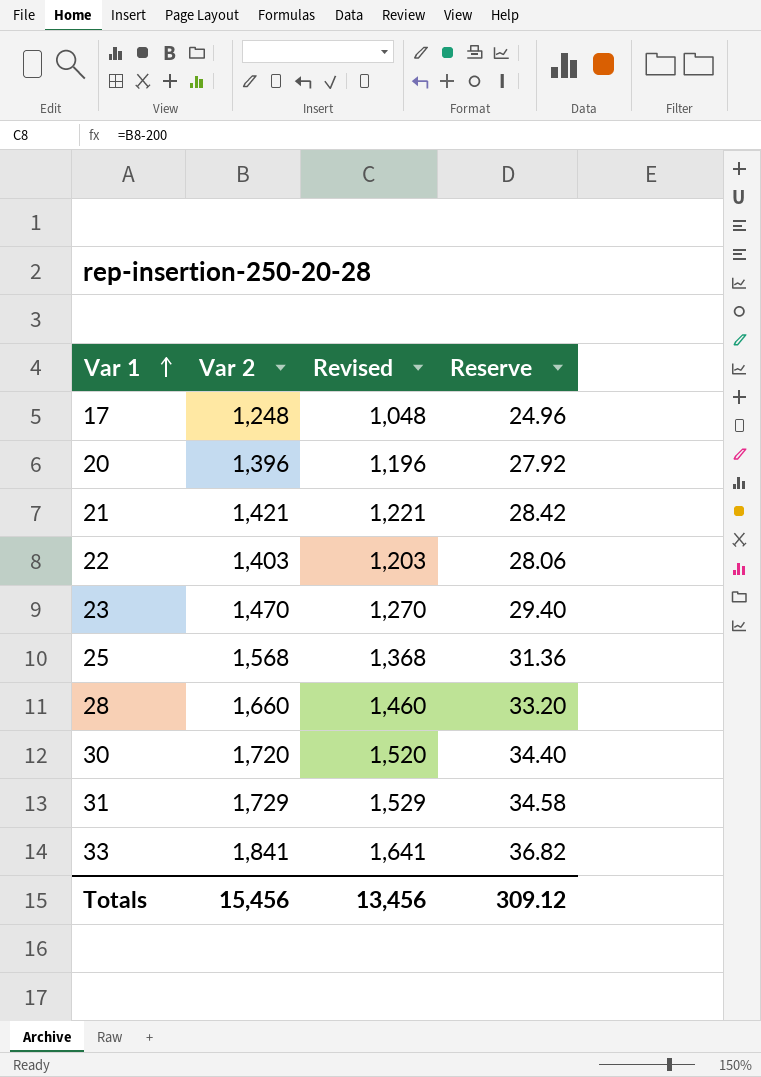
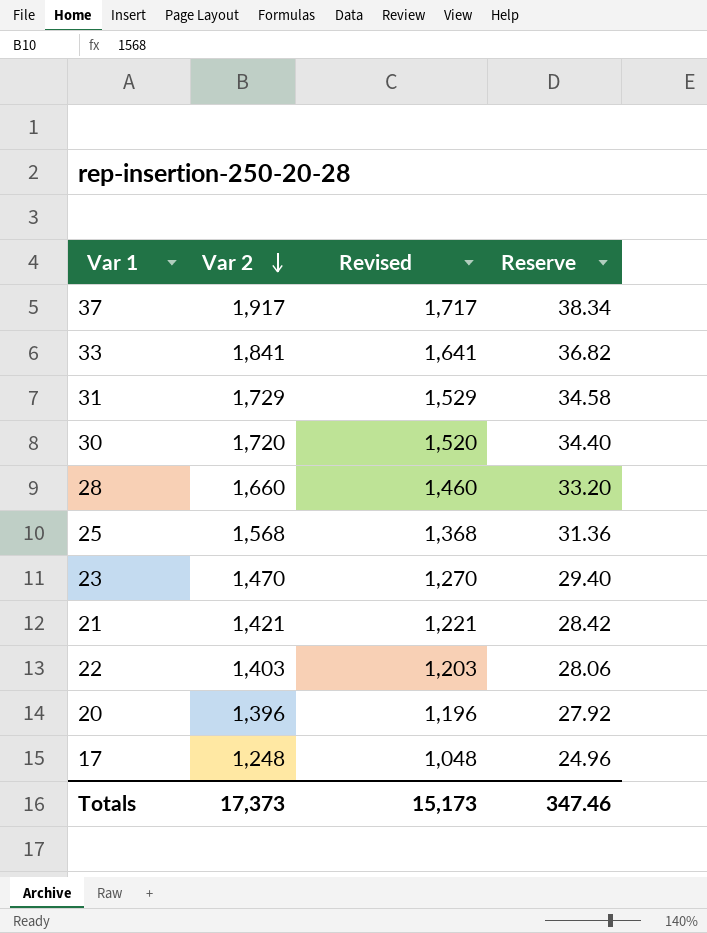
row order: Var 1 ascending -> Var 2 descending
row 37: none -> 1,917 | 1,717 | 38.34
Totals | Var 2: 15,456 -> 17,373
Totals | Revised: 13,456 -> 15,173
Totals | Reserve: 309.12 -> 347.46

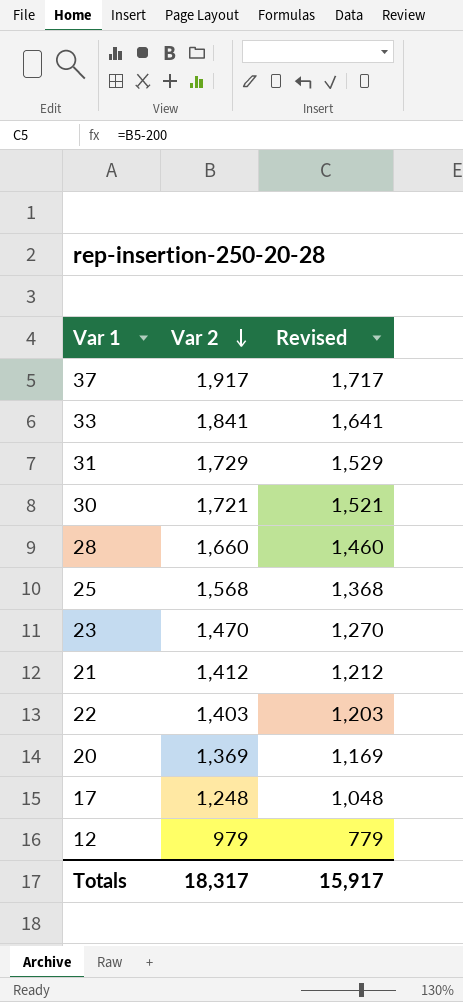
column Reserve | formula: [Var 2] * 0.02 -> none
30 | Var 2: 1,720 -> 1,721
30 | Revised: 1,520 -> 1,521
21 | Var 2: 1,421 -> 1,412
21 | Revised: 1,221 -> 1,212
20 | Var 2: 1,396 -> 1,369
20 | Revised: 1,196 -> 1,169
row 12: none -> 979 | 779
Totals | Var 2: 17,373 -> 18,317
Totals | Revised: 15,173 -> 15,917

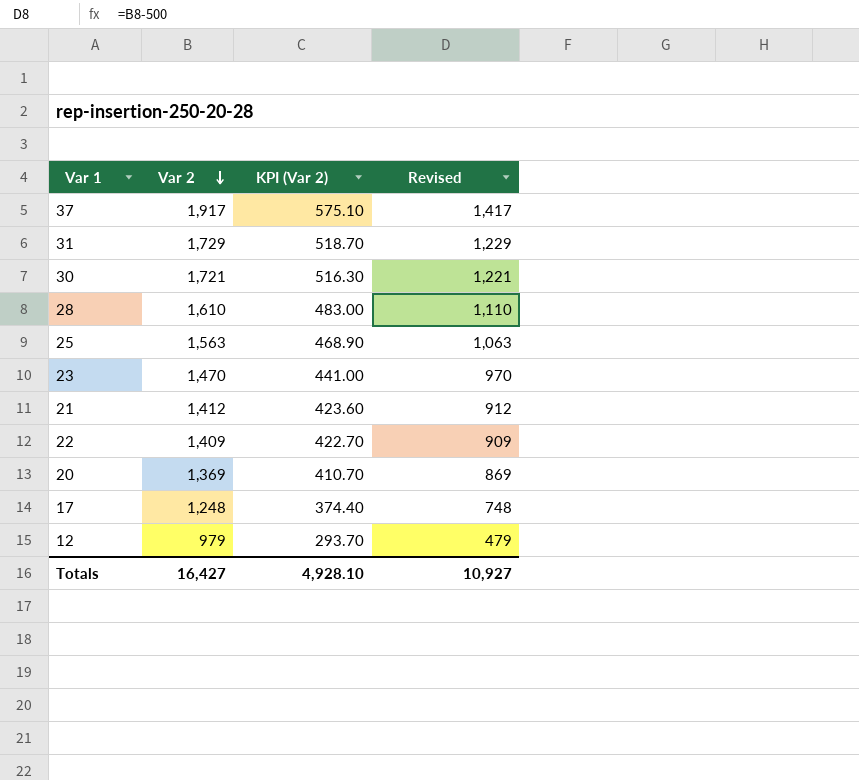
column KPI (Var 2) | formula: none -> [Var 2] * 0.3
column Revised | formula: [Var 2] - 200 -> [Var 2] - 500
row 33: 1,841 | 1,641 -> none
28 | Var 2: 1,660 -> 1,610
25 | Var 2: 1,568 -> 1,563
22 | Var 2: 1,403 -> 1,409
Totals | Var 2: 18,317 -> 16,427
Totals | Revised: 15,917 -> 10,927

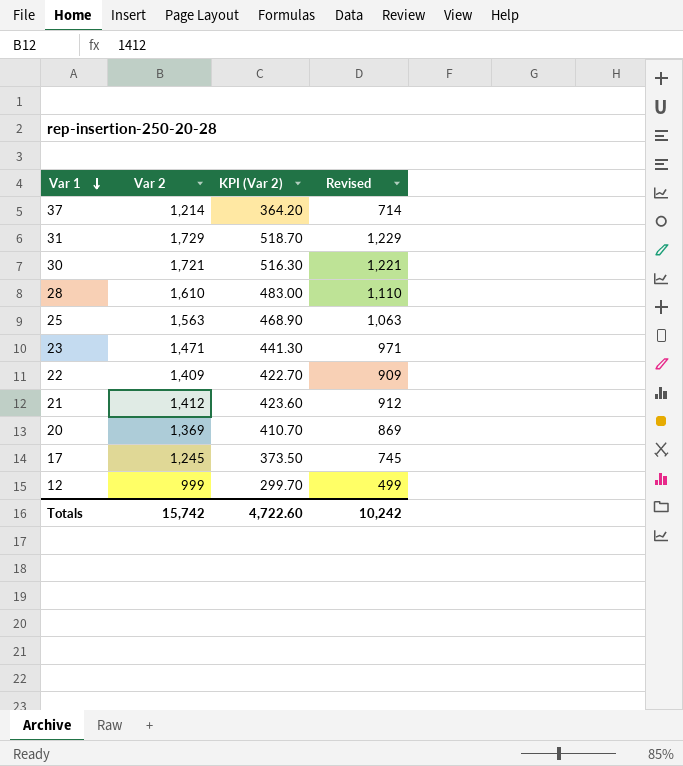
row order: Var 2 descending -> Var 1 descending
37 | Var 2: 1,917 -> 1,214
37 | KPI (Var 2): 575.10 -> 364.20
37 | Revised: 1,417 -> 714
23 | Var 2: 1,470 -> 1,471
23 | KPI (Var 2): 441.00 -> 441.30
23 | Revised: 970 -> 971
17 | Var 2: 1,248 -> 1,245
17 | KPI (Var 2): 374.40 -> 373.50
17 | Revised: 748 -> 745
12 | Var 2: 979 -> 999
12 | KPI (Var 2): 293.70 -> 299.70
12 | Revised: 479 -> 499
Totals | Var 2: 16,427 -> 15,742
Totals | KPI (Var 2): 4,928.10 -> 4,722.60
Totals | Revised: 10,927 -> 10,242

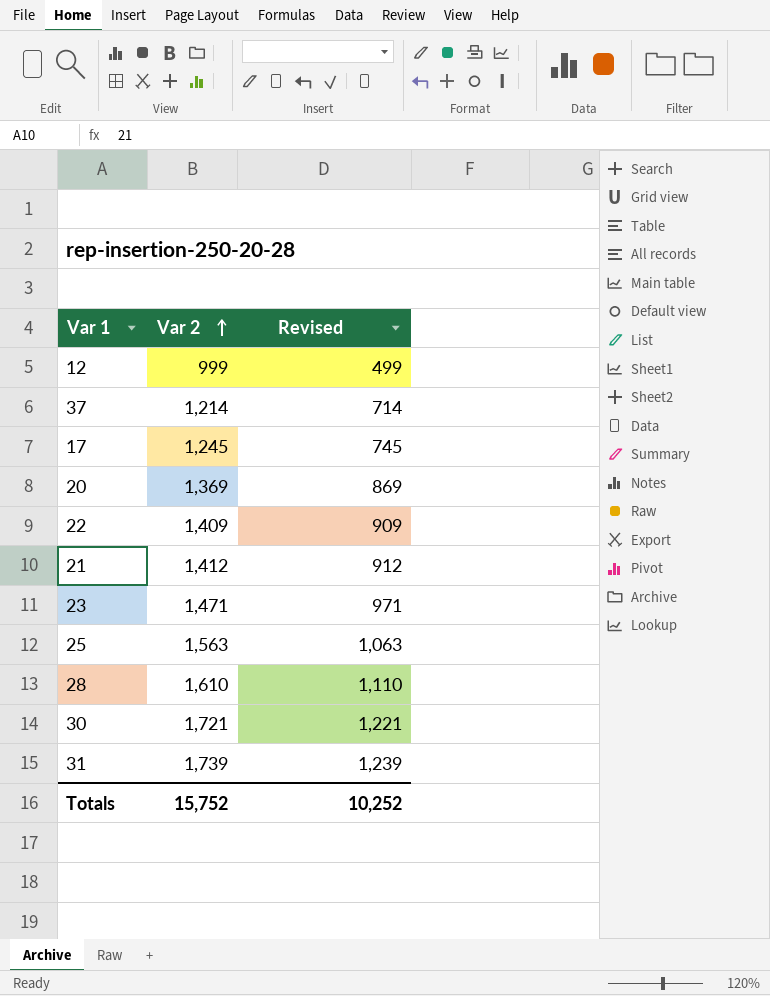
row order: Var 1 descending -> Var 2 ascending
column KPI (Var 2) | formula: [Var 2] * 0.3 -> none
31 | Var 2: 1,729 -> 1,739
31 | Revised: 1,229 -> 1,239
Totals | Var 2: 15,742 -> 15,752
Totals | Revised: 10,242 -> 10,252

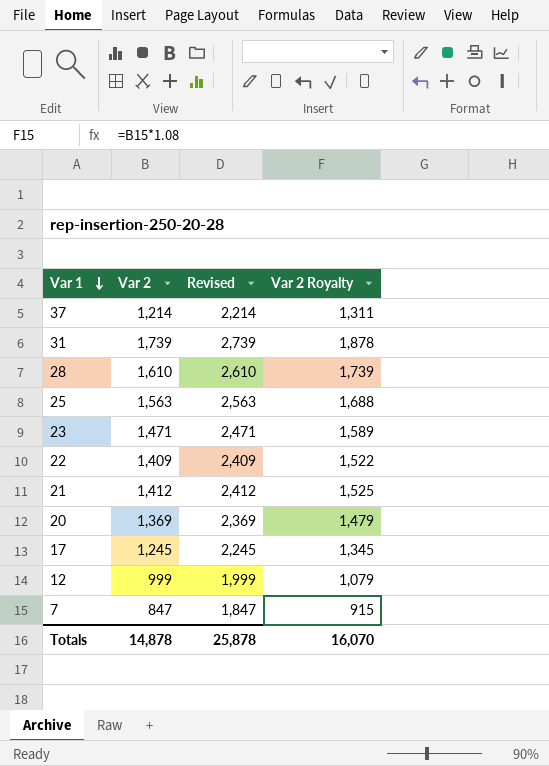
row order: Var 2 ascending -> Var 1 descending
column Revised | formula: [Var 2] - 500 -> [Var 2] + 1000
column Var 2 Royalty | formula: none -> [Var 2] * 1.08
row 30: 1,721 | 1,221 -> none
row 7: none -> 847 | 1,847 | 915
Totals | Var 2: 15,752 -> 14,878
Totals | Revised: 10,252 -> 25,878

